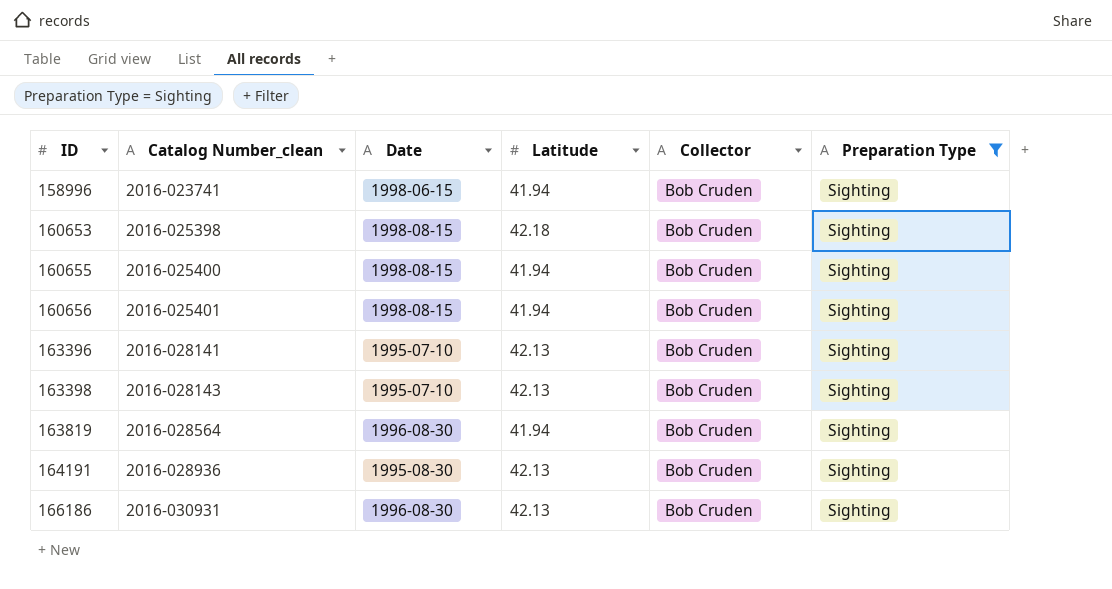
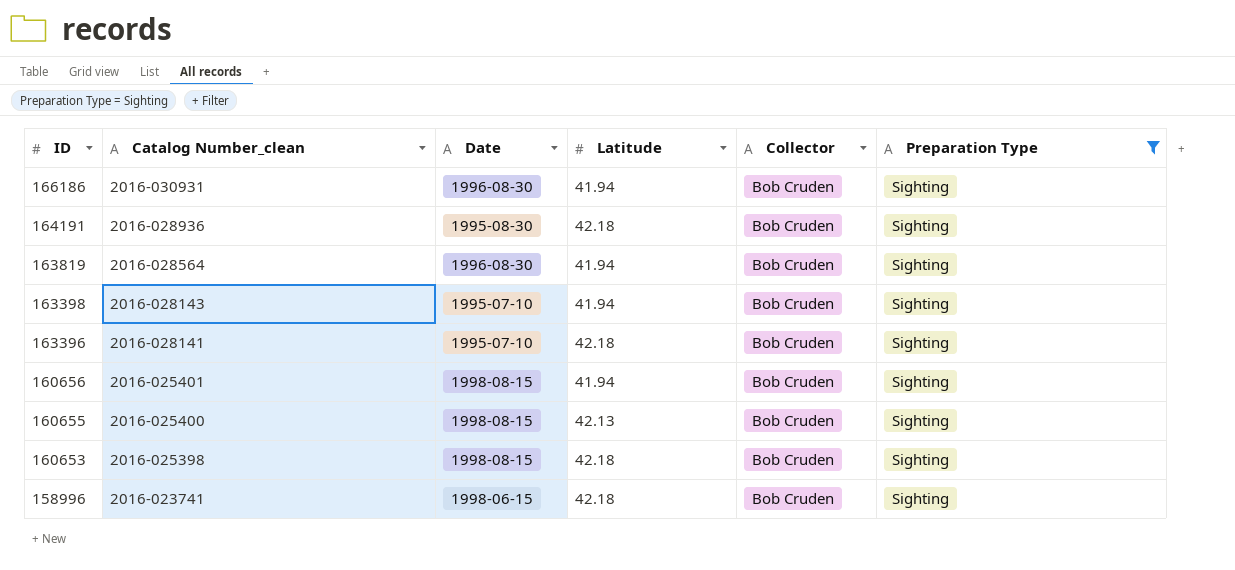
row order: ID ascending -> ID descending
166186 | Latitude: 42.13 -> 41.94
164191 | Latitude: 42.13 -> 42.18
163398 | Latitude: 42.13 -> 41.94
163396 | Latitude: 42.13 -> 42.18
160655 | Latitude: 41.94 -> 42.13
158996 | Latitude: 41.94 -> 42.18

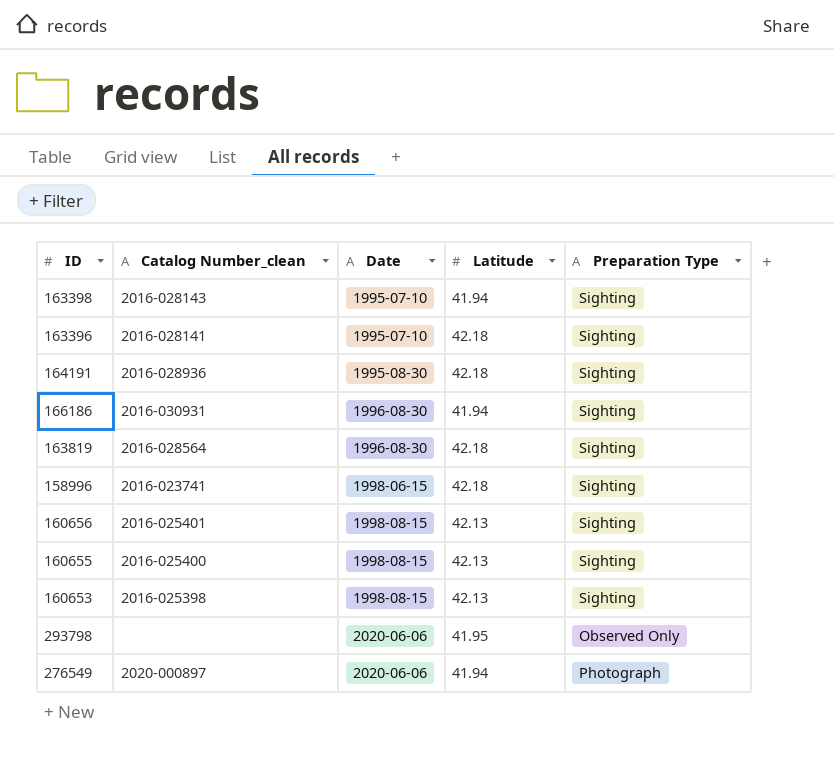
filter: Preparation Type = Sighting -> none
row order: ID descending -> Date ascending
column Collector | position: 5 -> none
163819 | Latitude: 41.94 -> 42.18
160656 | Latitude: 41.94 -> 42.13
160653 | Latitude: 42.18 -> 42.13

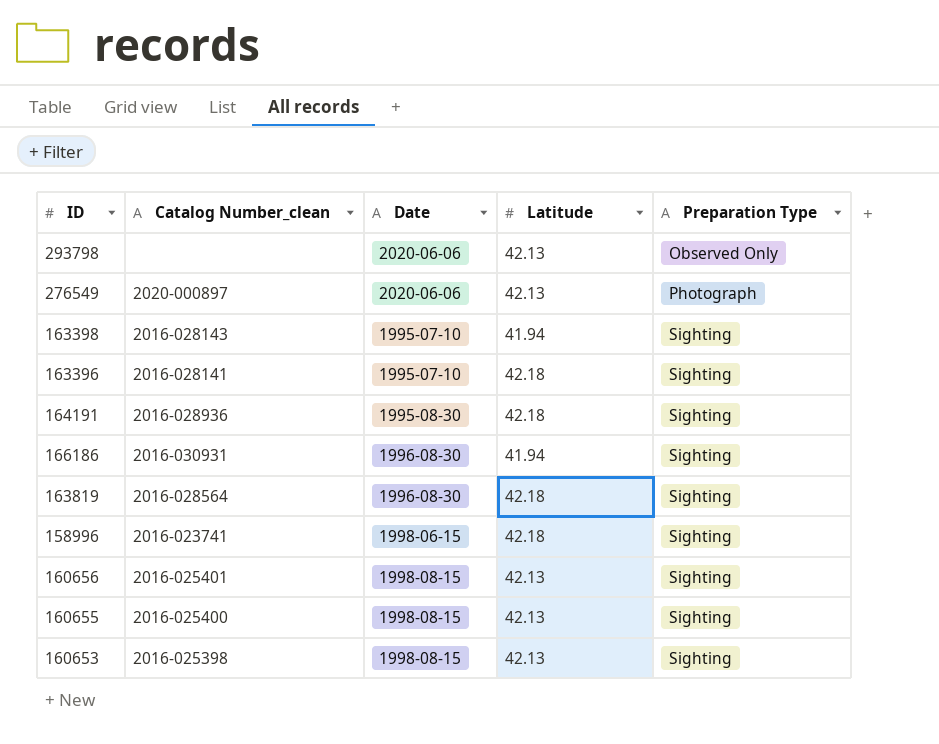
row order: Date ascending -> Preparation Type ascending
293798 | Latitude: 41.95 -> 42.13
276549 | Latitude: 41.94 -> 42.13

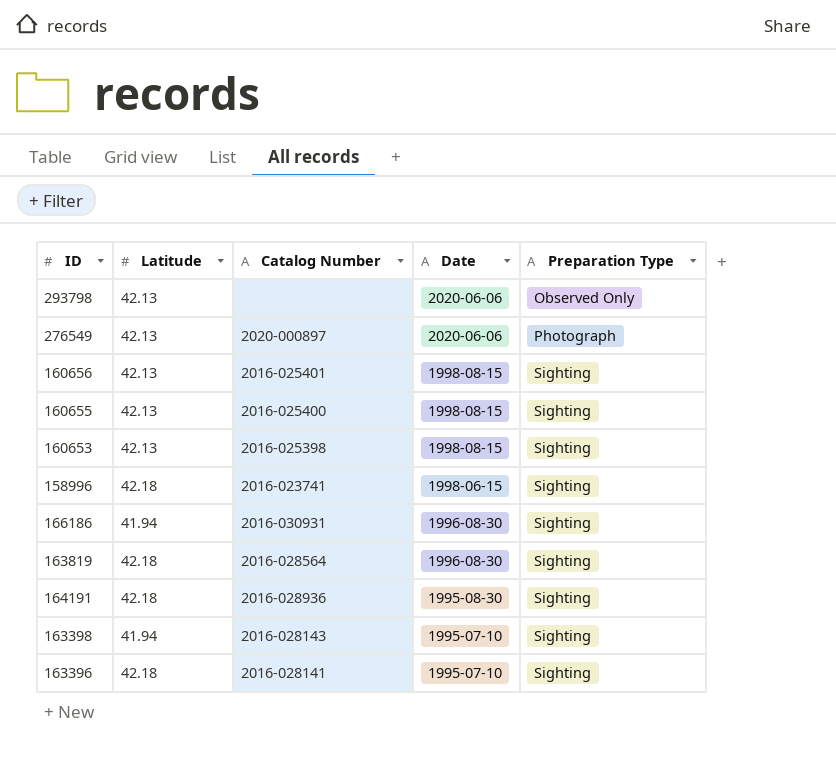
row order: Preparation Type ascending -> Date descending
column Latitude | position: 4 -> 2
column name: Catalog Number_clean -> Catalog Number

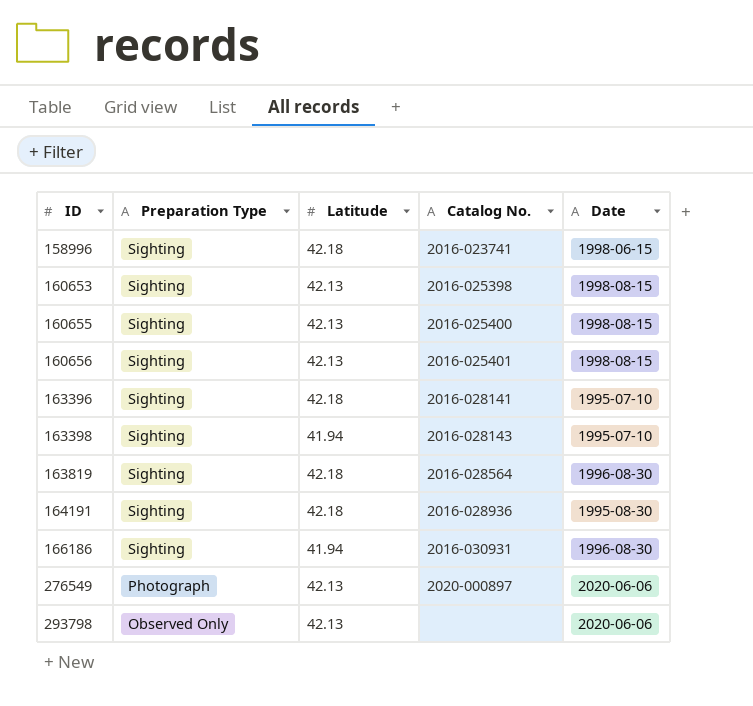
row order: Date descending -> ID ascending
column Preparation Type | position: 5 -> 2
column name: Catalog Number -> Catalog No.

